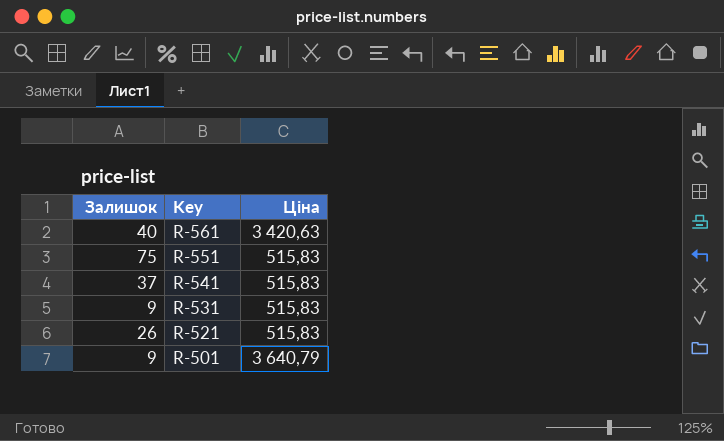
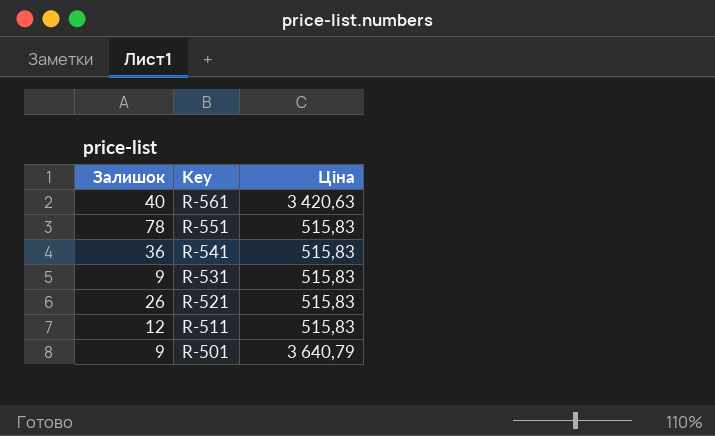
R-551 | Залишок: 75 -> 78
R-541 | Залишок: 37 -> 36
row R-511: none -> 12 | 515,83

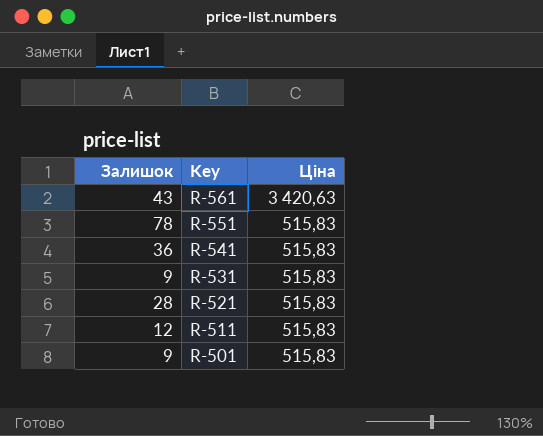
R-561 | Залишок: 40 -> 43
R-521 | Залишок: 26 -> 28
R-501 | Ціна: 3 640,79 -> 515,83

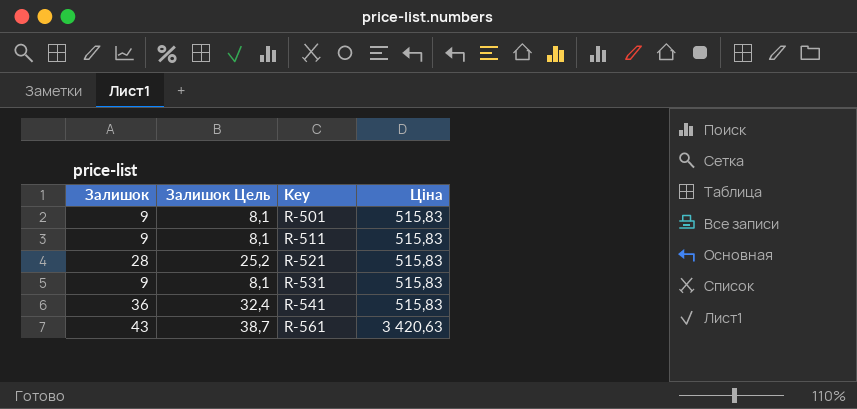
row order: Key descending -> Key ascending
column Залишок Цель | formula: none -> [Залишок] * 0,9
row R-551: 78 | 515,83 -> none
R-511 | Залишок: 12 -> 9

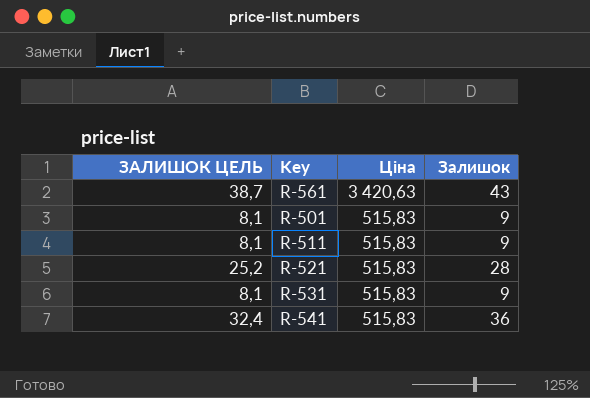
row order: Key ascending -> Ціна descending
column name: Залишок Цель -> ЗАЛИШОК ЦЕЛЬ
column Залишок | position: 1 -> 4

